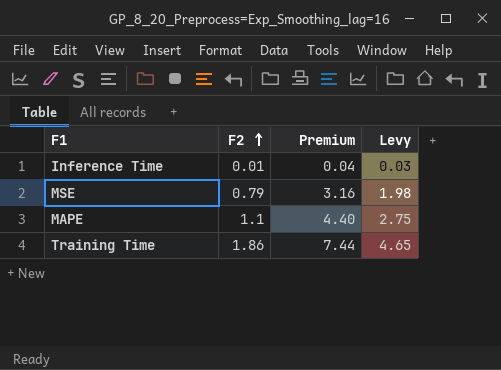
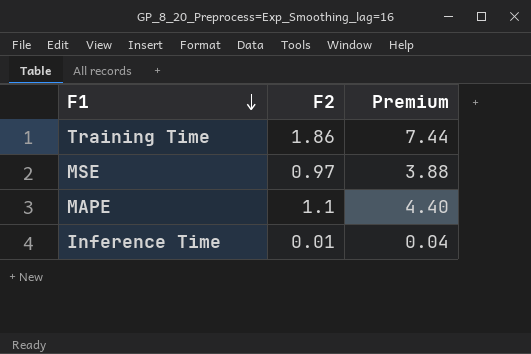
row order: F2 ascending -> F1 descending
column Levy | formula: [F2] * 2.5 -> none
MSE | F2: 0.79 -> 0.97
MSE | Premium: 3.16 -> 3.88

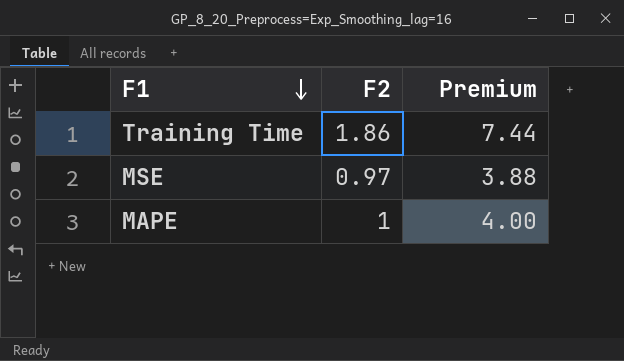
row Inference Time: 0.01 | 0.04 -> none
MAPE | F2: 1.1 -> 1
MAPE | Premium: 4.40 -> 4.00

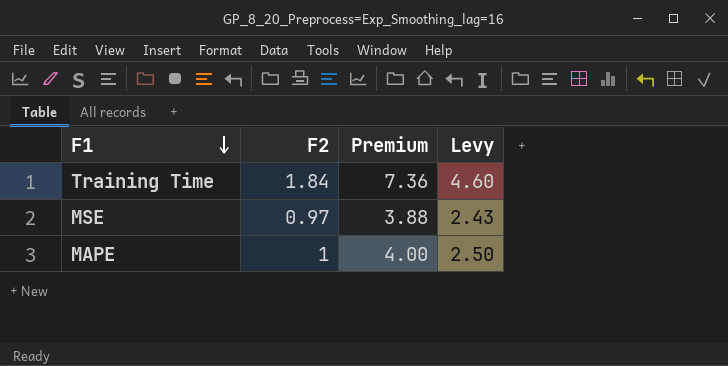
column Levy | formula: none -> [F2] * 2.5
Training Time | F2: 1.86 -> 1.84
Training Time | Premium: 7.44 -> 7.36

